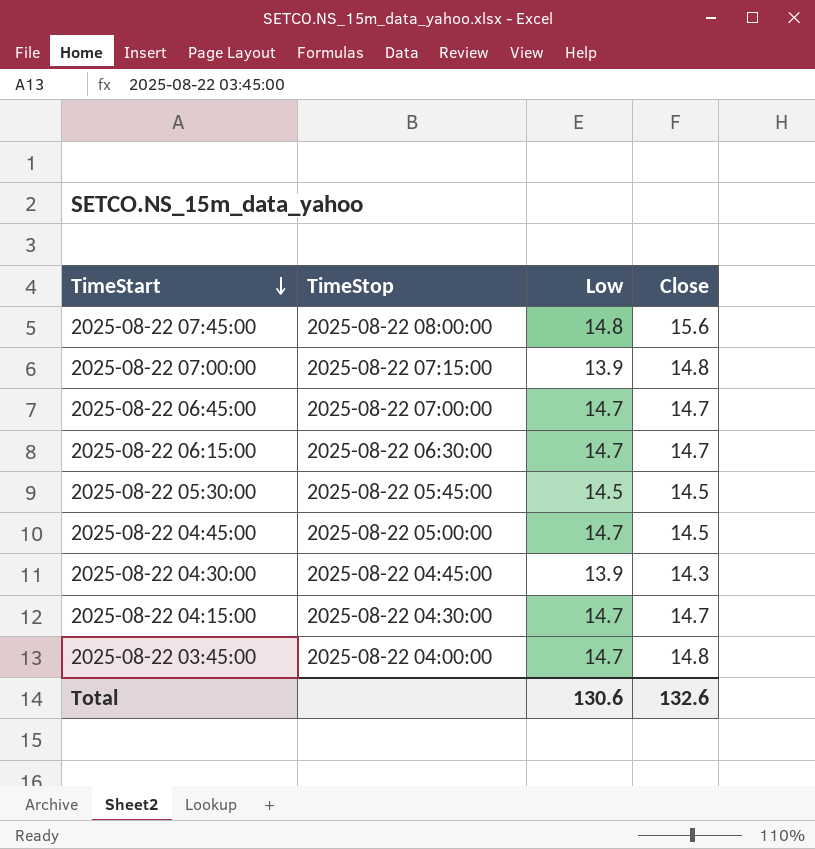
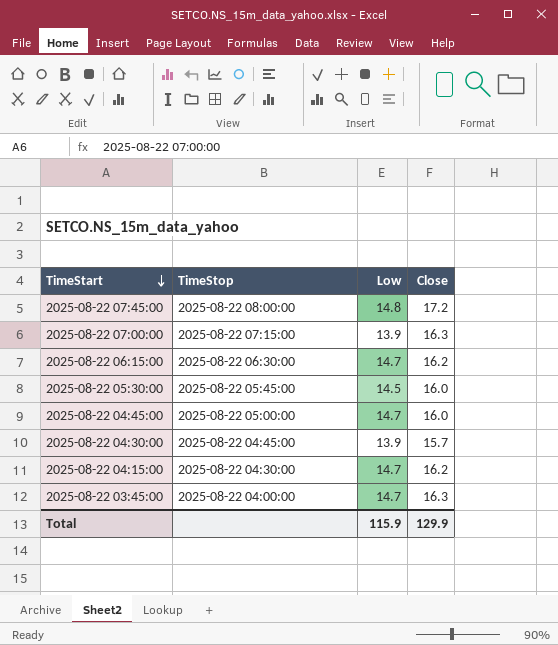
row 2025-08-22 06:45:00: 2025-08-22 07:00:00 | 14.7 | 14.7 -> none
2025-08-22 07:45:00 | Close: 15.6 -> 17.2
2025-08-22 07:00:00 | Close: 14.8 -> 16.3
2025-08-22 06:15:00 | Close: 14.7 -> 16.2
2025-08-22 05:30:00 | Close: 14.5 -> 16.0
2025-08-22 04:45:00 | Close: 14.5 -> 16.0
2025-08-22 04:30:00 | Close: 14.3 -> 15.7
2025-08-22 04:15:00 | Close: 14.7 -> 16.2
2025-08-22 03:45:00 | Close: 14.8 -> 16.3
Total | Low: 130.6 -> 115.9
Total | Close: 132.6 -> 129.9

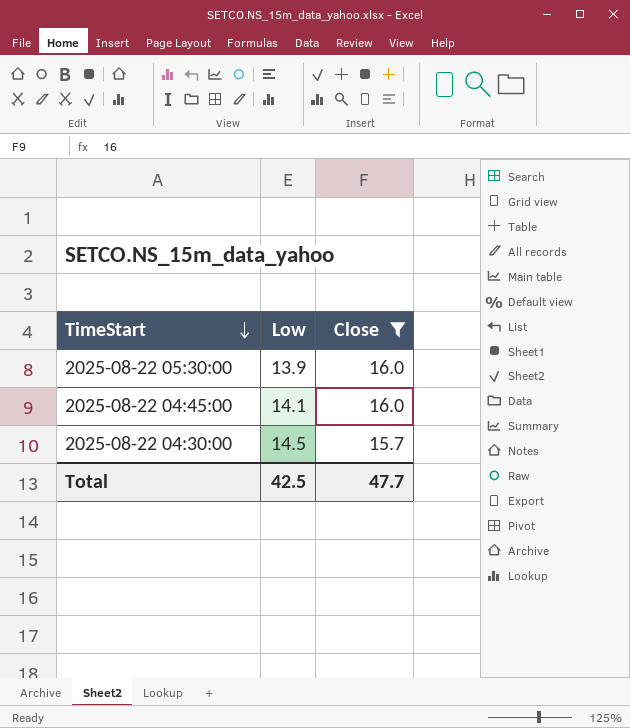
filter: none -> Close <= 16.0
column TimeStop | position: 2 -> none
2025-08-22 05:30:00 | Low: 14.5 -> 13.9
2025-08-22 04:45:00 | Low: 14.7 -> 14.1
2025-08-22 04:30:00 | Low: 13.9 -> 14.5
Total | Low: 115.9 -> 42.5
Total | Close: 129.9 -> 47.7

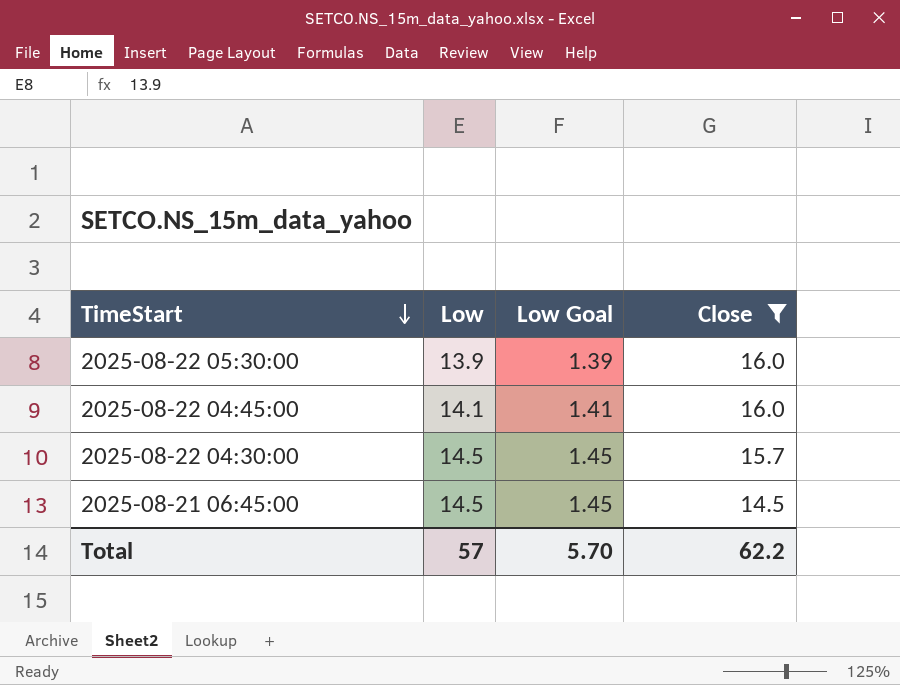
column Low Goal | formula: none -> [Low] * 0.1
row 2025-08-21 06:45:00: none -> 14.5 | 1.45 | 14.5
Total | Low: 42.5 -> 57
Total | Close: 47.7 -> 62.2

